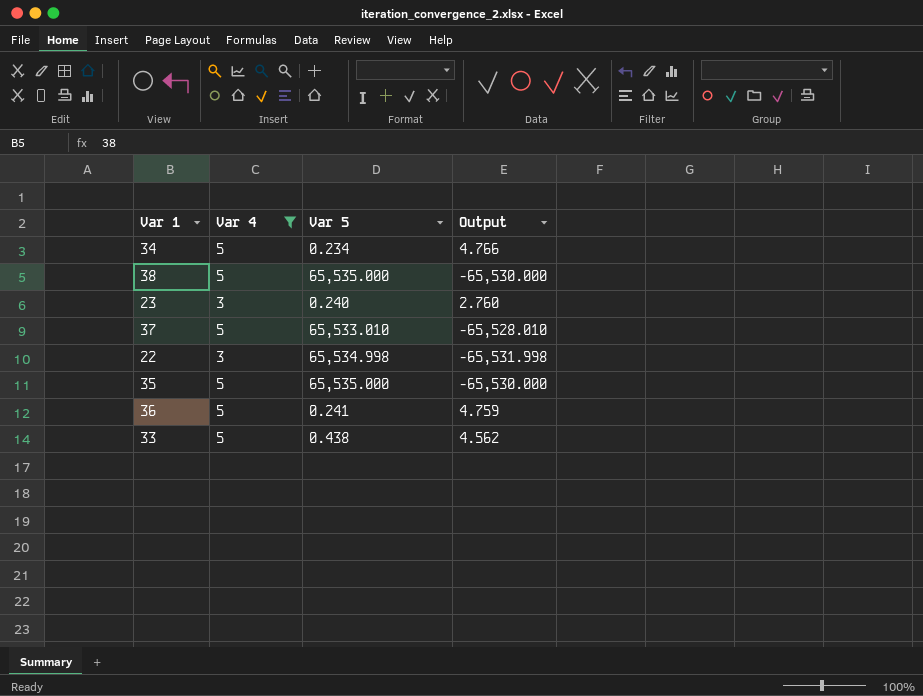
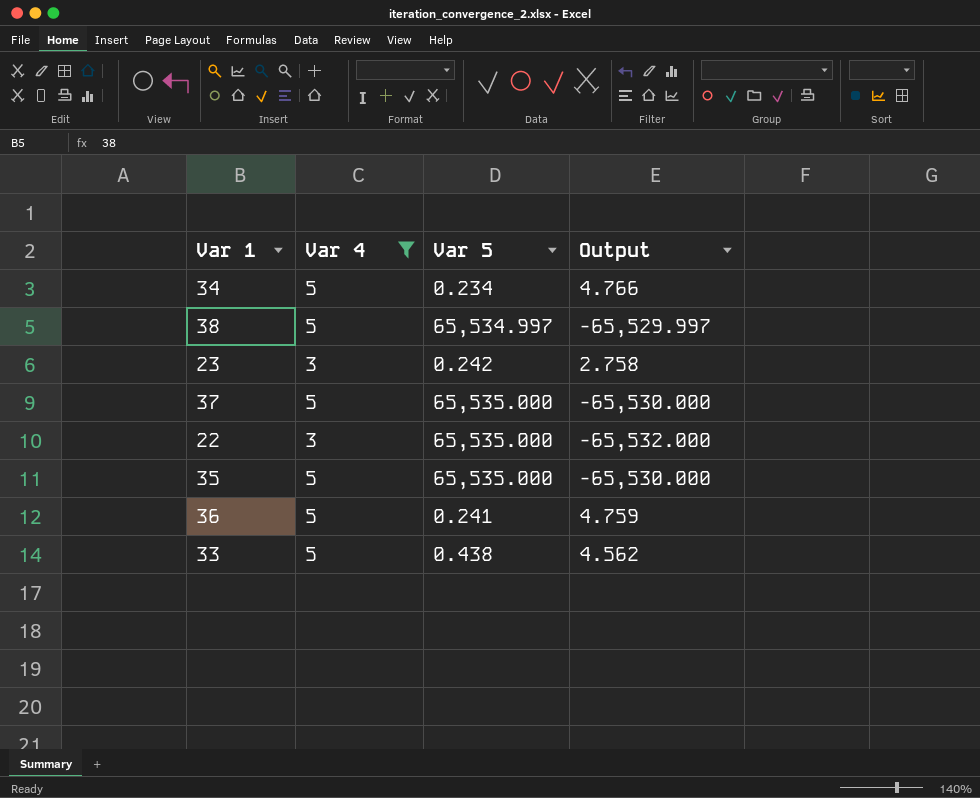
38 | Var 5: 65,535.000 -> 65,534.997
38 | Output: -65,530.000 -> -65,529.997
23 | Var 5: 0.240 -> 0.242
23 | Output: 2.760 -> 2.758
37 | Var 5: 65,533.010 -> 65,535.000
37 | Output: -65,528.010 -> -65,530.000
22 | Var 5: 65,534.998 -> 65,535.000
22 | Output: -65,531.998 -> -65,532.000

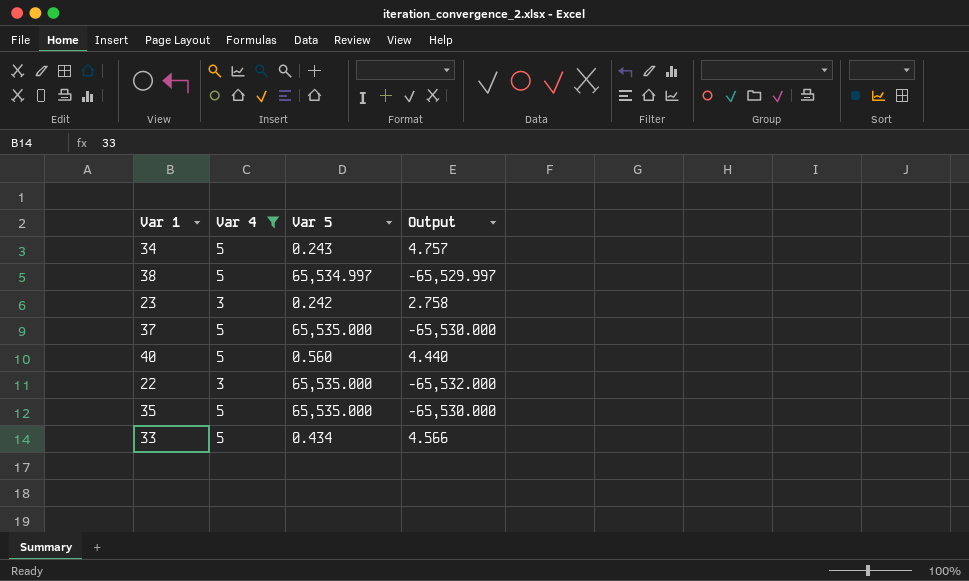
row 36: 5 | 0.241 | 4.759 -> none
34 | Var 5: 0.234 -> 0.243
34 | Output: 4.766 -> 4.757
row 40: none -> 5 | 0.560 | 4.440
33 | Var 5: 0.438 -> 0.434
33 | Output: 4.562 -> 4.566

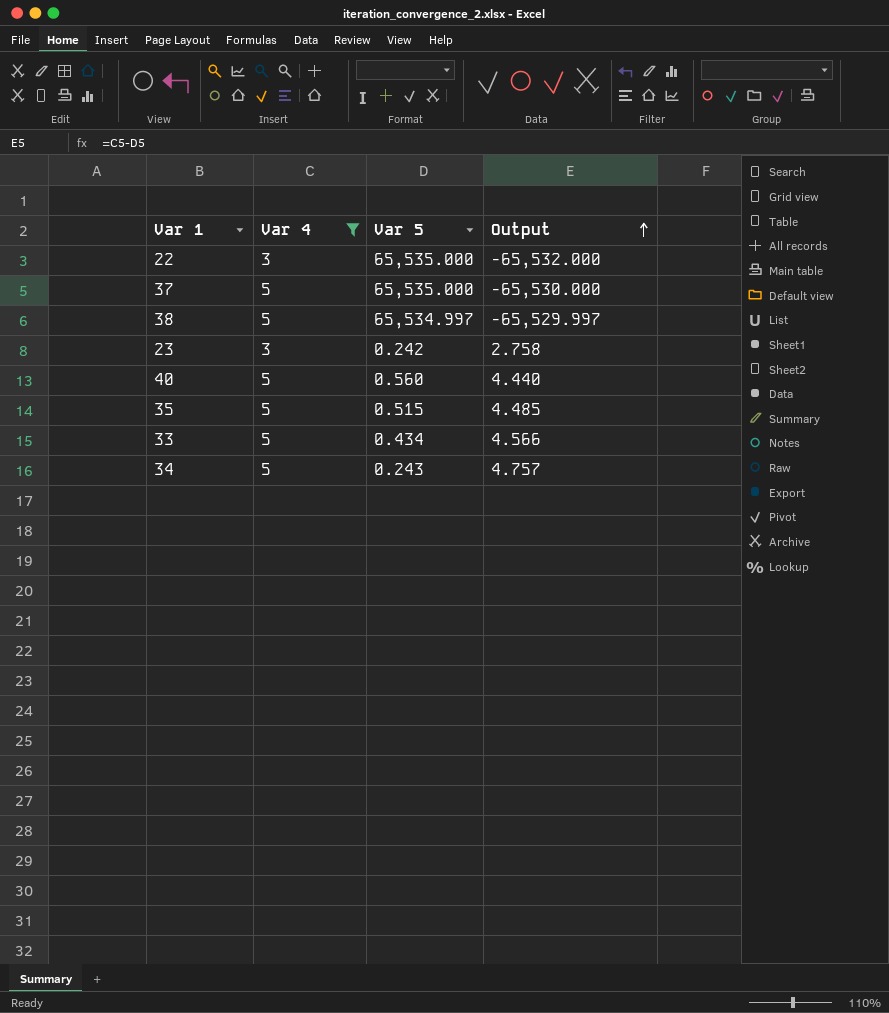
row order: none -> Output ascending
35 | Var 5: 65,535.000 -> 0.515
35 | Output: -65,530.000 -> 4.485

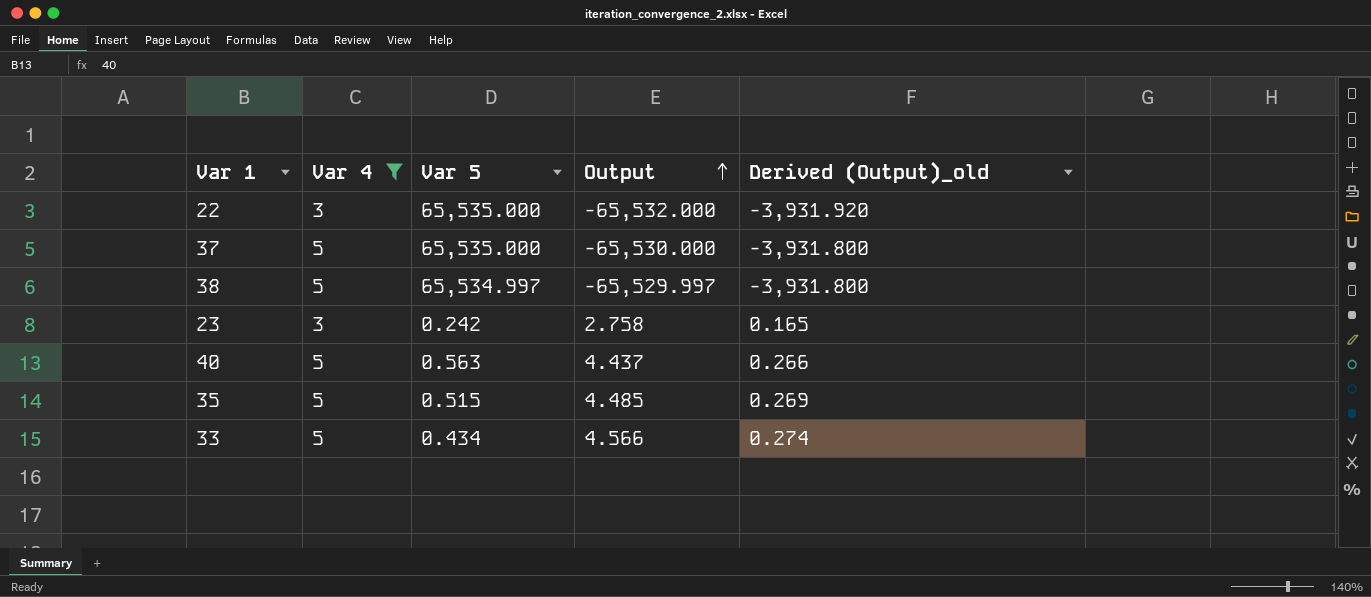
column Derived (Output)_old | formula: none -> [Output] * 0.06
row 34: 5 | 0.243 | 4.757 -> none
40 | Var 5: 0.560 -> 0.563
40 | Output: 4.440 -> 4.437

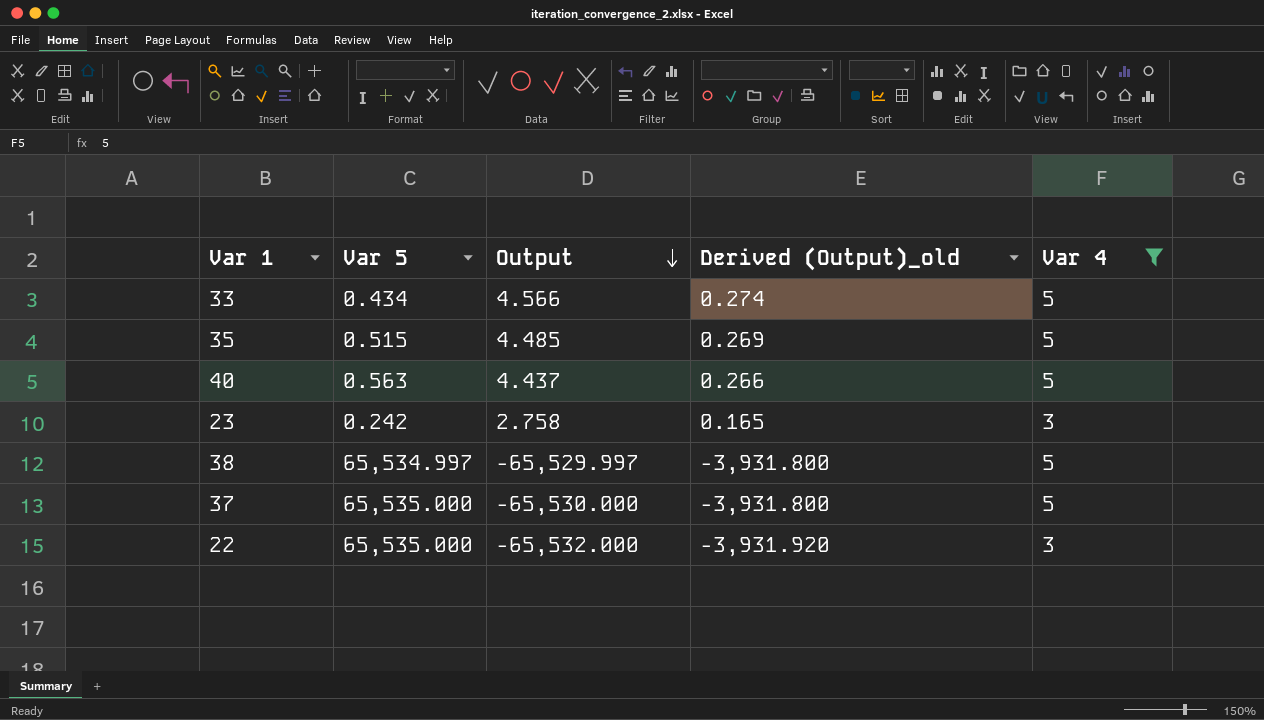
row order: Output ascending -> Output descending
column Var 4 | position: 2 -> 5

